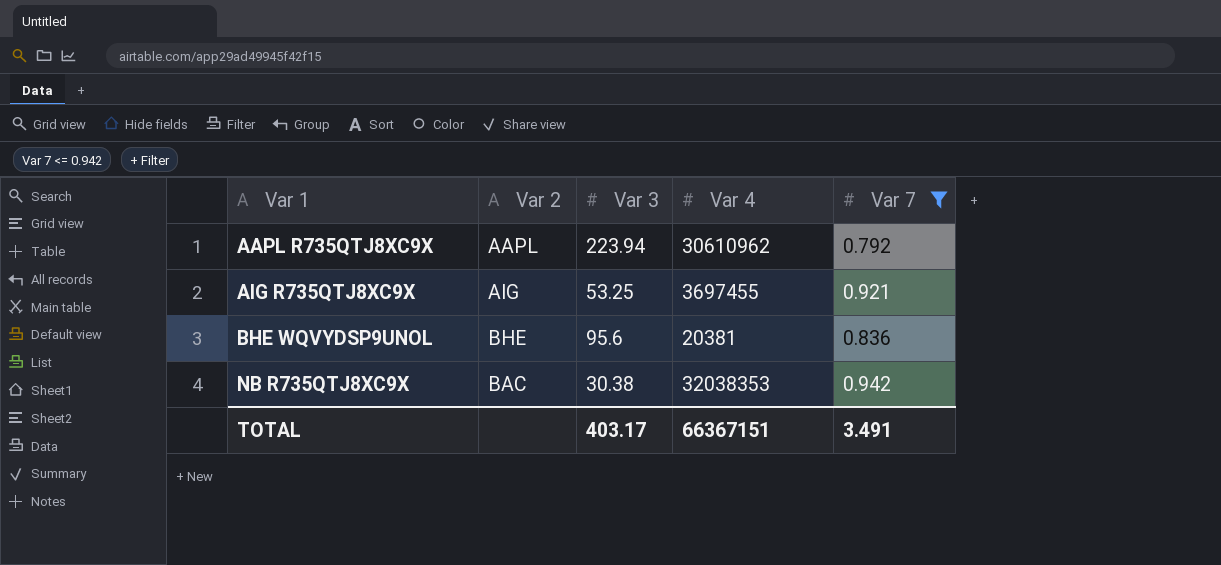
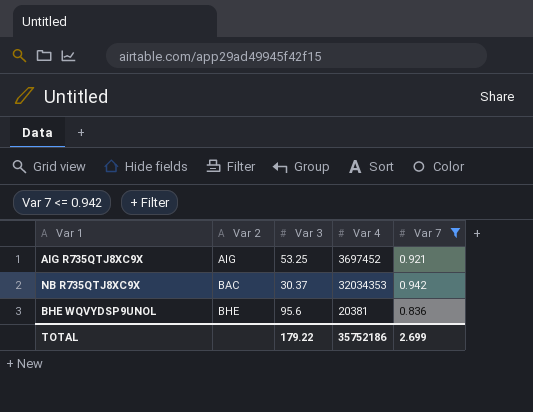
row order: Var 1 ascending -> Var 2 ascending
row AAPL R735QTJ8XC9X: AAPL | 223.94 | 30610962 | 0.792 -> none
AIG R735QTJ8XC9X | Var 4: 3697455 -> 3697452
NB R735QTJ8XC9X | Var 3: 30.38 -> 30.37
NB R735QTJ8XC9X | Var 4: 32038353 -> 32034353
TOTAL | Var 3: 403.17 -> 179.22
TOTAL | Var 4: 66367151 -> 35752186
TOTAL | Var 7: 3.491 -> 2.699

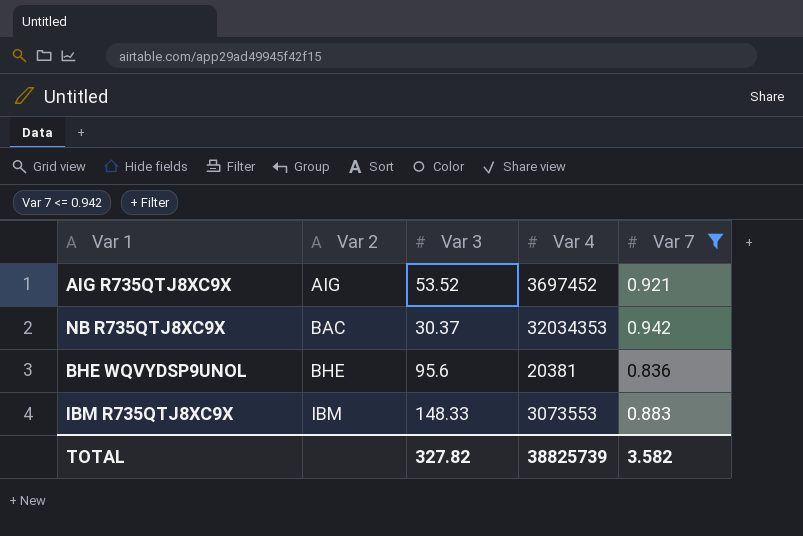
AIG R735QTJ8XC9X | Var 3: 53.25 -> 53.52
row IBM R735QTJ8XC9X: none -> IBM | 148.33 | 3073553 | 0.883
TOTAL | Var 3: 179.22 -> 327.82
TOTAL | Var 4: 35752186 -> 38825739
TOTAL | Var 7: 2.699 -> 3.582

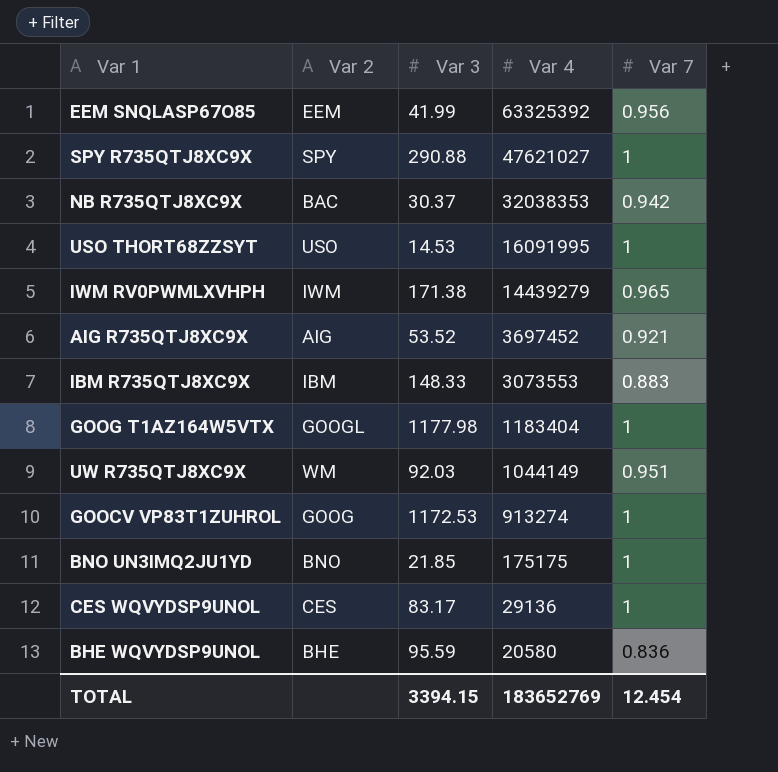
filter: Var 7 <= 0.942 -> none
row order: Var 2 ascending -> Var 4 descending
NB R735QTJ8XC9X | Var 4: 32034353 -> 32038353
BHE WQVYDSP9UNOL | Var 3: 95.6 -> 95.59
BHE WQVYDSP9UNOL | Var 4: 20381 -> 20580
TOTAL | Var 3: 327.82 -> 3394.15
TOTAL | Var 4: 38825739 -> 183652769
TOTAL | Var 7: 3.582 -> 12.454

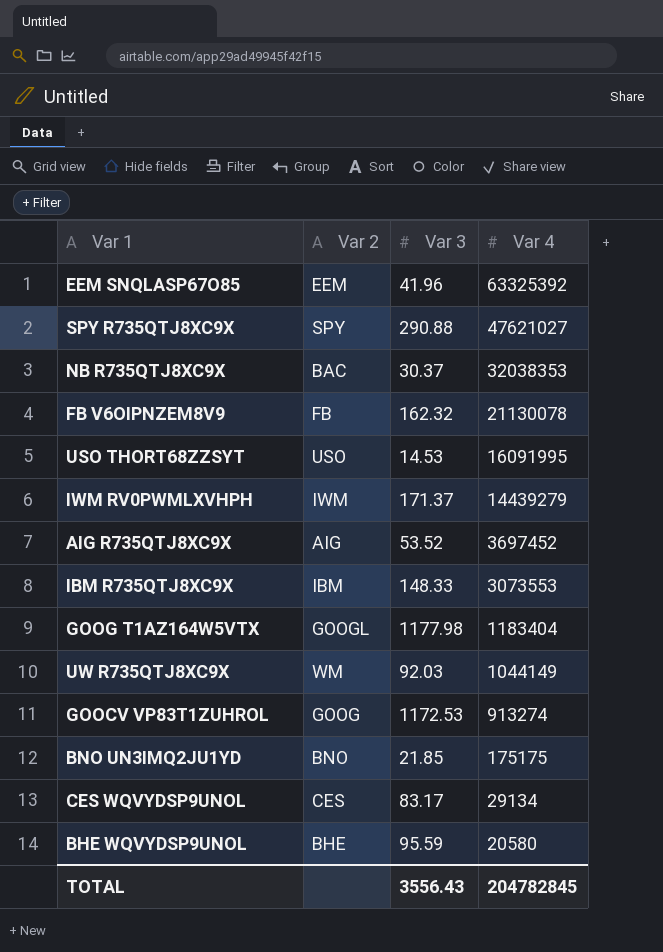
column Var 7 | position: 5 -> none
EEM SNQLASP67O85 | Var 3: 41.99 -> 41.96
row FB V6OIPNZEM8V9: none -> FB | 162.32 | 21130078
IWM RV0PWMLXVHPH | Var 3: 171.38 -> 171.37
CES WQVYDSP9UNOL | Var 4: 29136 -> 29134
TOTAL | Var 3: 3394.15 -> 3556.43
TOTAL | Var 4: 183652769 -> 204782845

